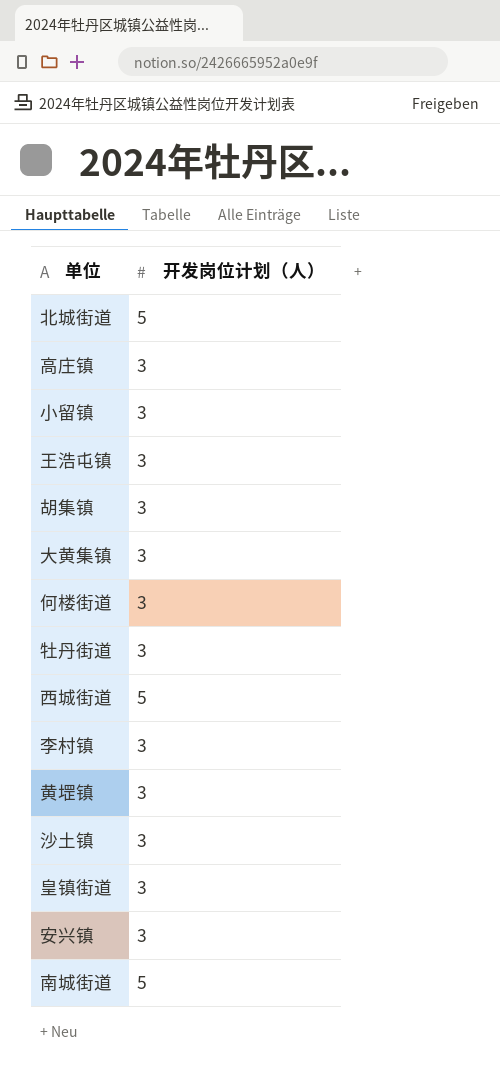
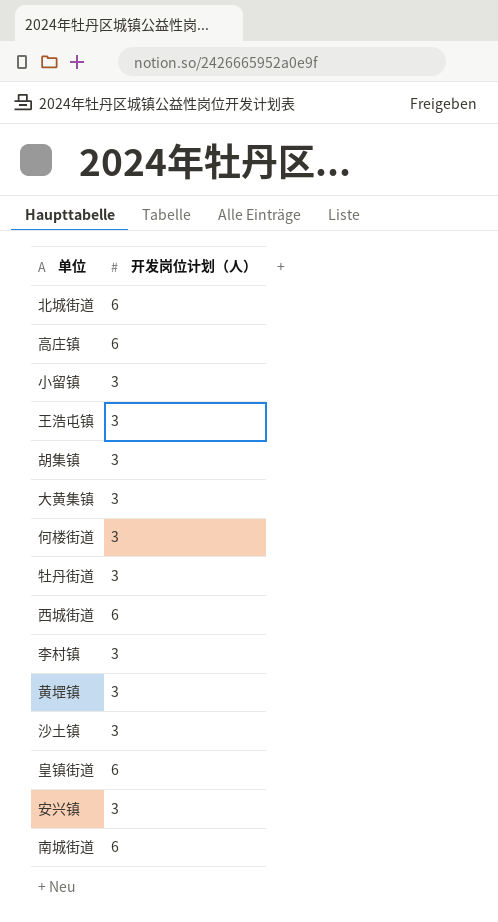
北城街道 | 开发岗位计划（人）: 5 -> 6
高庄镇 | 开发岗位计划（人）: 3 -> 6
西城街道 | 开发岗位计划（人）: 5 -> 6
皇镇街道 | 开发岗位计划（人）: 3 -> 6
南城街道 | 开发岗位计划（人）: 5 -> 6

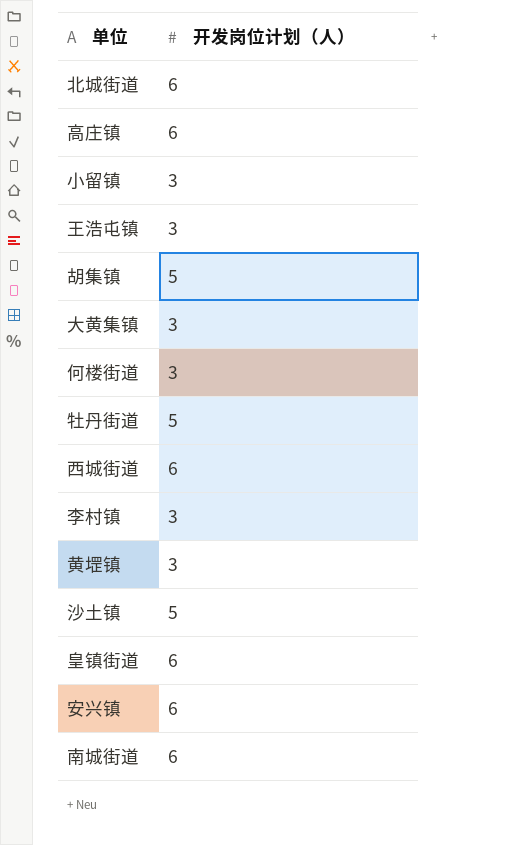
胡集镇 | 开发岗位计划（人）: 3 -> 5
牡丹街道 | 开发岗位计划（人）: 3 -> 5
沙土镇 | 开发岗位计划（人）: 3 -> 5
安兴镇 | 开发岗位计划（人）: 3 -> 6

